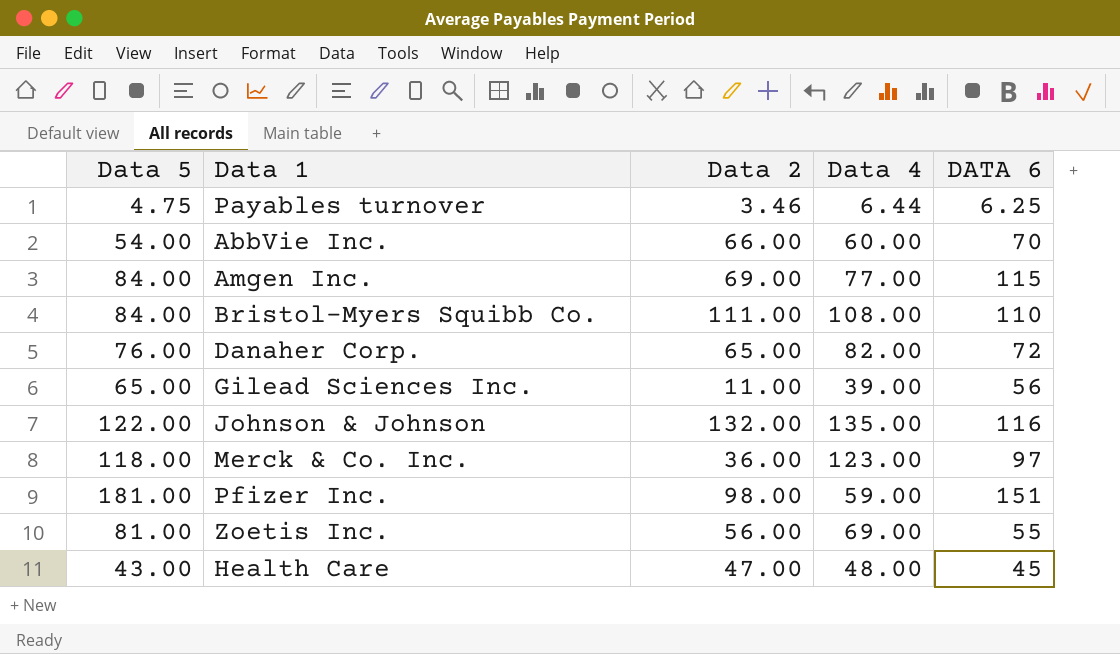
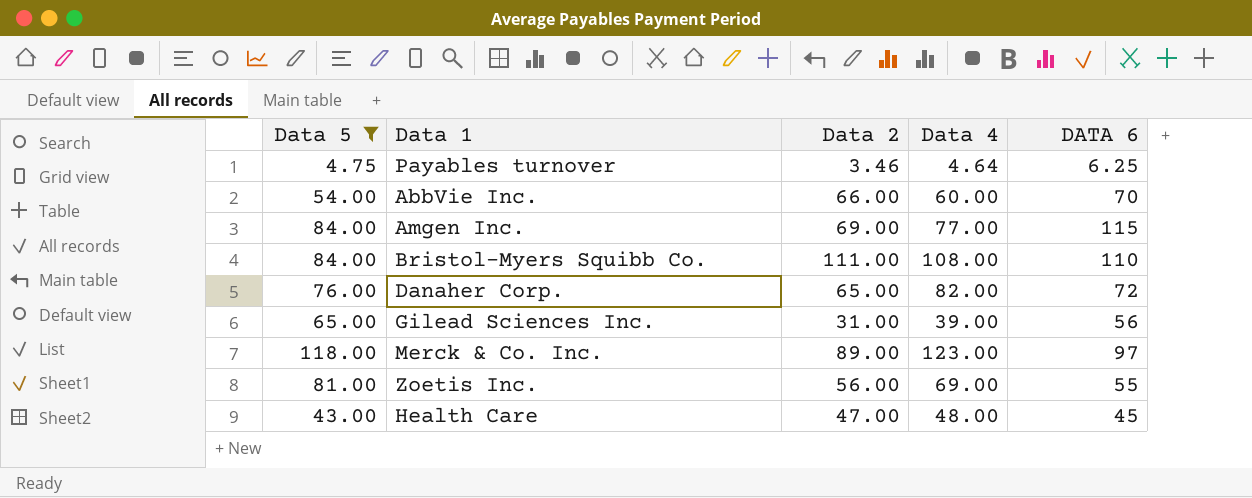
filter: none -> Data 5 <= 118.00
Payables turnover | Data 4: 6.44 -> 4.64
Gilead Sciences Inc. | Data 2: 11.00 -> 31.00
Merck & Co. Inc. | Data 2: 36.00 -> 89.00

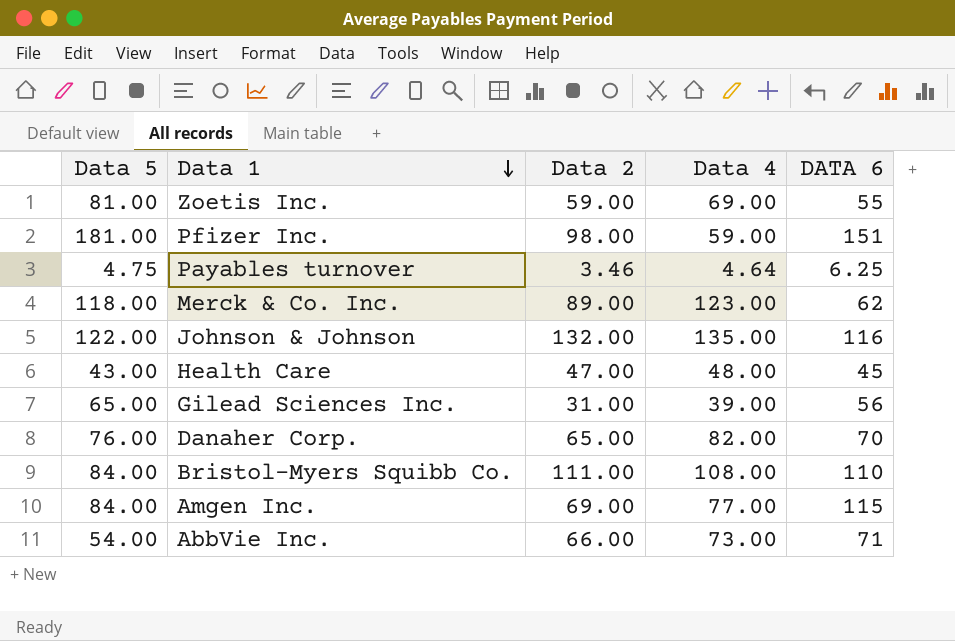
filter: Data 5 <= 118.00 -> none
row order: none -> Data 1 descending
Zoetis Inc. | Data 2: 56.00 -> 59.00
Merck & Co. Inc. | DATA 6: 97 -> 62
Danaher Corp. | DATA 6: 72 -> 70
AbbVie Inc. | Data 4: 60.00 -> 73.00
AbbVie Inc. | DATA 6: 70 -> 71

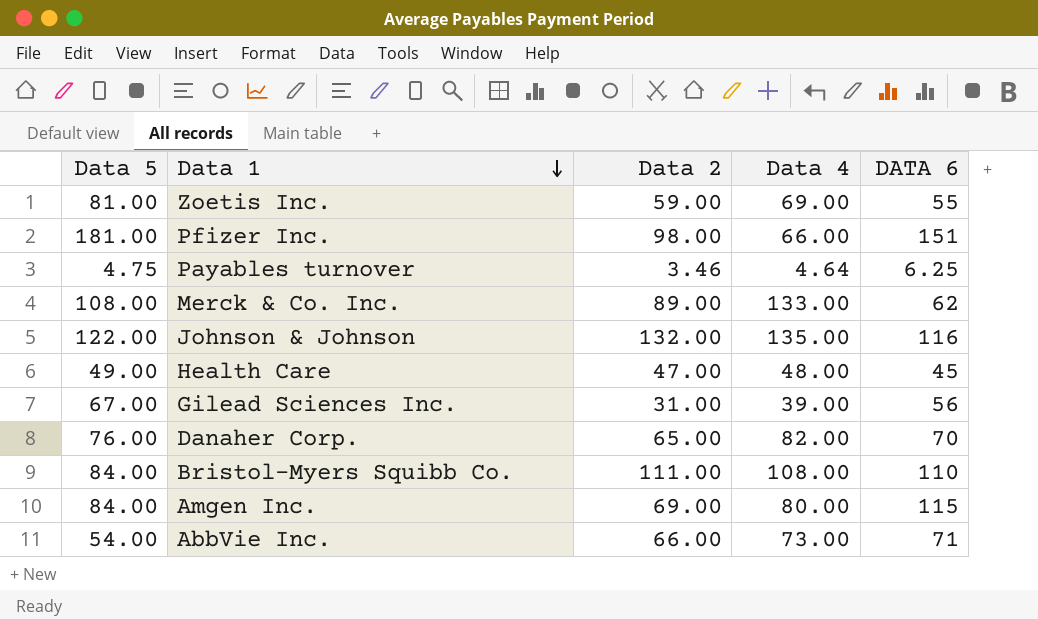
Pfizer Inc. | Data 4: 59.00 -> 66.00
Merck & Co. Inc. | Data 5: 118.00 -> 108.00
Merck & Co. Inc. | Data 4: 123.00 -> 133.00
Health Care | Data 5: 43.00 -> 49.00
Gilead Sciences Inc. | Data 5: 65.00 -> 67.00
Amgen Inc. | Data 4: 77.00 -> 80.00

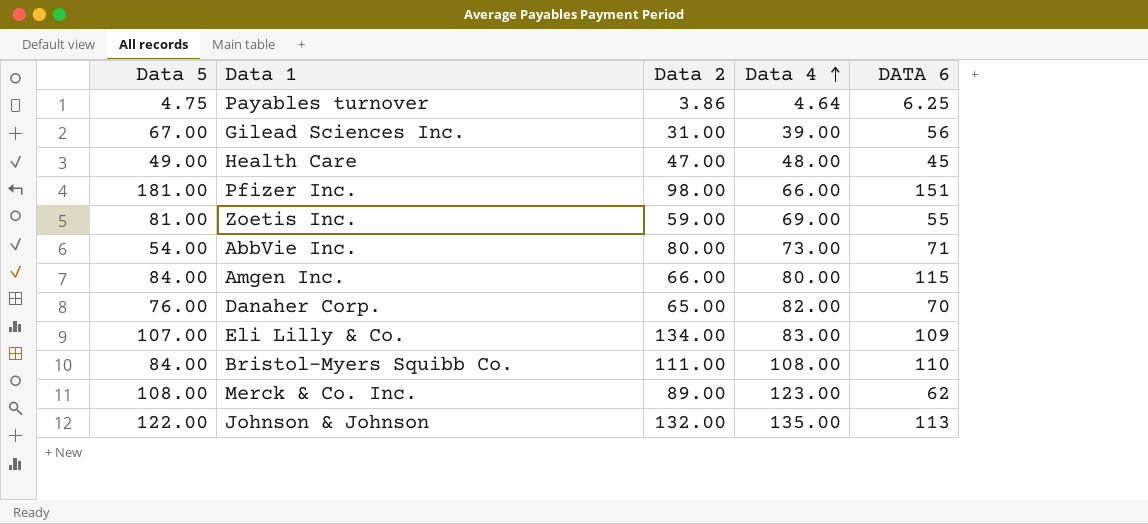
row order: Data 1 descending -> Data 4 ascending
Payables turnover | Data 2: 3.46 -> 3.86
AbbVie Inc. | Data 2: 66.00 -> 80.00
Amgen Inc. | Data 2: 69.00 -> 66.00
row Eli Lilly & Co.: none -> 107.00 | 134.00 | 83.00 | 109
Merck & Co. Inc. | Data 4: 133.00 -> 123.00
Johnson & Johnson | DATA 6: 116 -> 113

